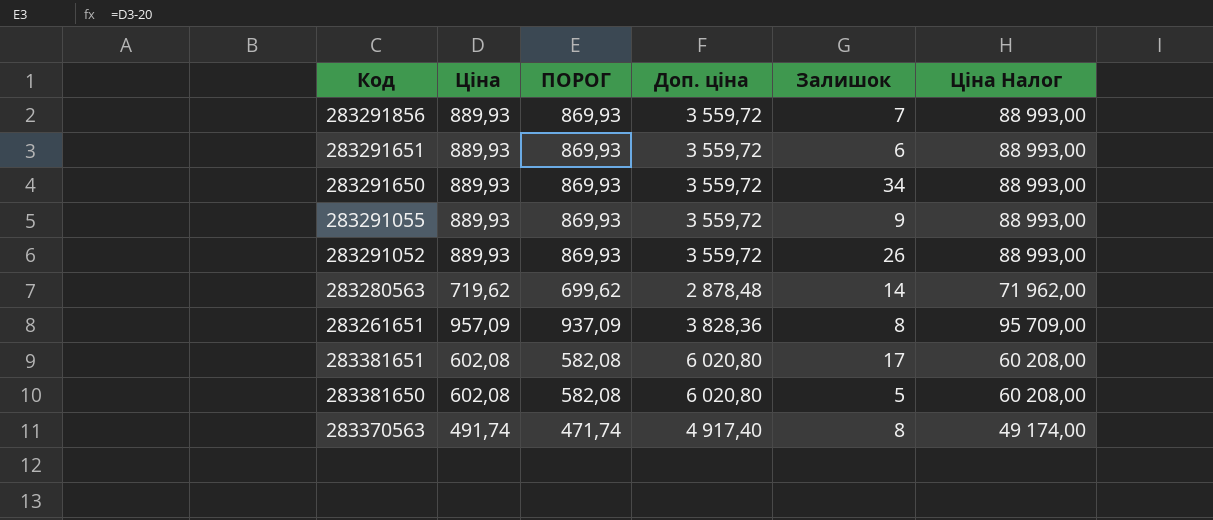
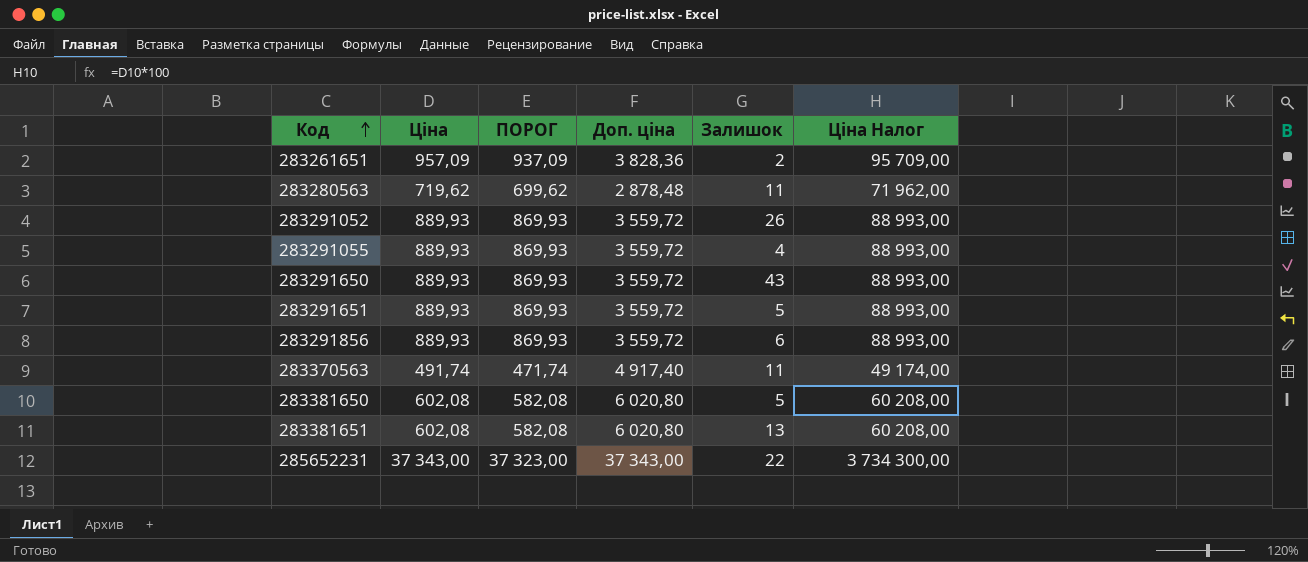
row order: none -> Код ascending
283261651 | Залишок: 8 -> 2
283280563 | Залишок: 14 -> 11
283291055 | Залишок: 9 -> 4
283291650 | Залишок: 34 -> 43
283291651 | Залишок: 6 -> 5
283291856 | Залишок: 7 -> 6
283370563 | Залишок: 8 -> 11
283381651 | Залишок: 17 -> 13
row 285652231: none -> 37 343,00 | 37 323,00 | 37 343,00 | 22 | 3 734 300,00

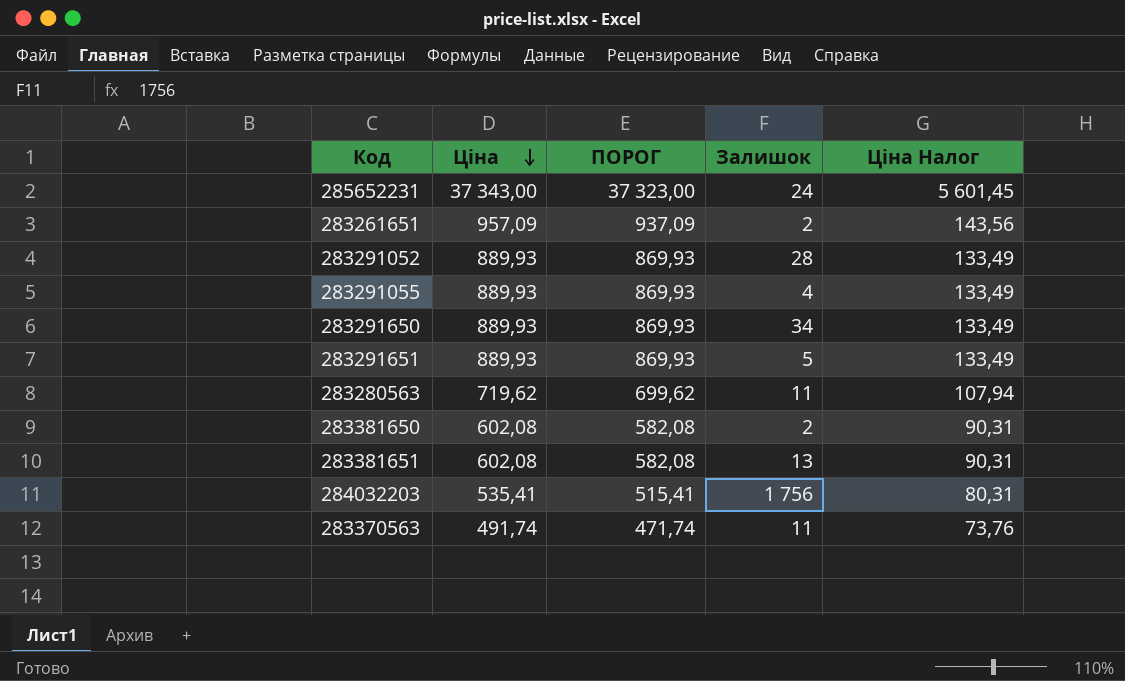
row order: Код ascending -> Ціна descending
column Доп. ціна | position: 4 -> none
column Ціна Налог | formula: [Ціна] * 100 -> [Ціна] * 0,15
row 283291856: 889,93 | 869,93 | 3 559,72 | 6 | 88 993,00 -> none
285652231 | Залишок: 22 -> 24
283291052 | Залишок: 26 -> 28
283291650 | Залишок: 43 -> 34
283381650 | Залишок: 5 -> 2
row 284032203: none -> 535,41 | 515,41 | 1 756 | 80,31

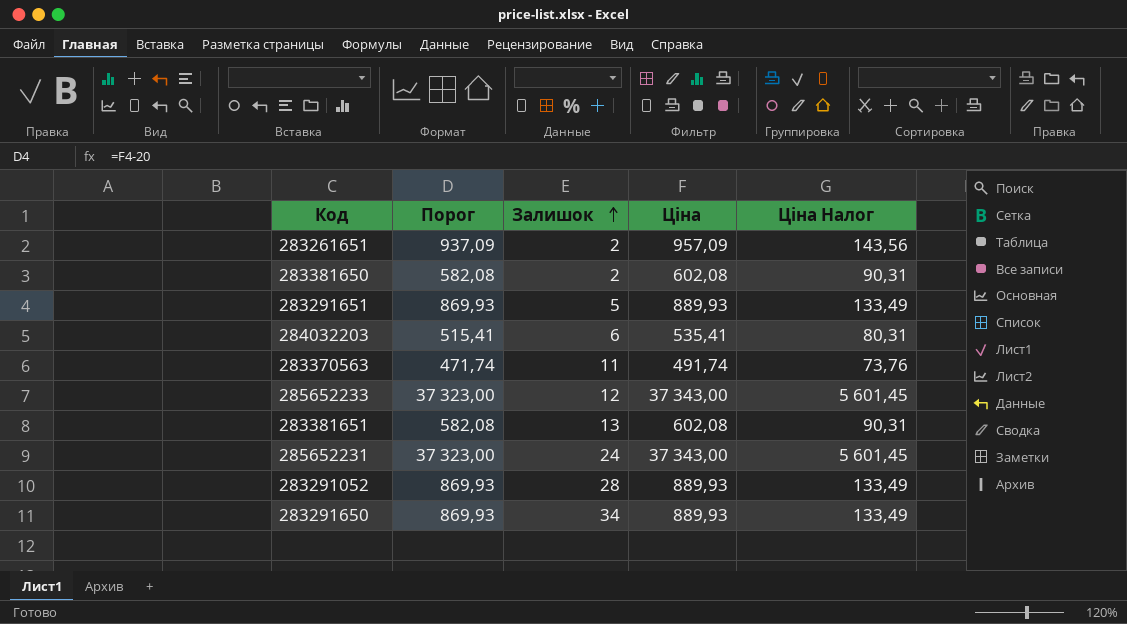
row order: Ціна descending -> Залишок ascending
column name: ПОРОГ -> Порог
column Ціна | position: 2 -> 4
row 283291055: 889,93 | 869,93 | 4 | 133,49 -> none
row 283280563: 719,62 | 699,62 | 11 | 107,94 -> none
284032203 | Залишок: 1 756 -> 6
row 285652233: none -> 37 323,00 | 12 | 37 343,00 | 5 601,45

